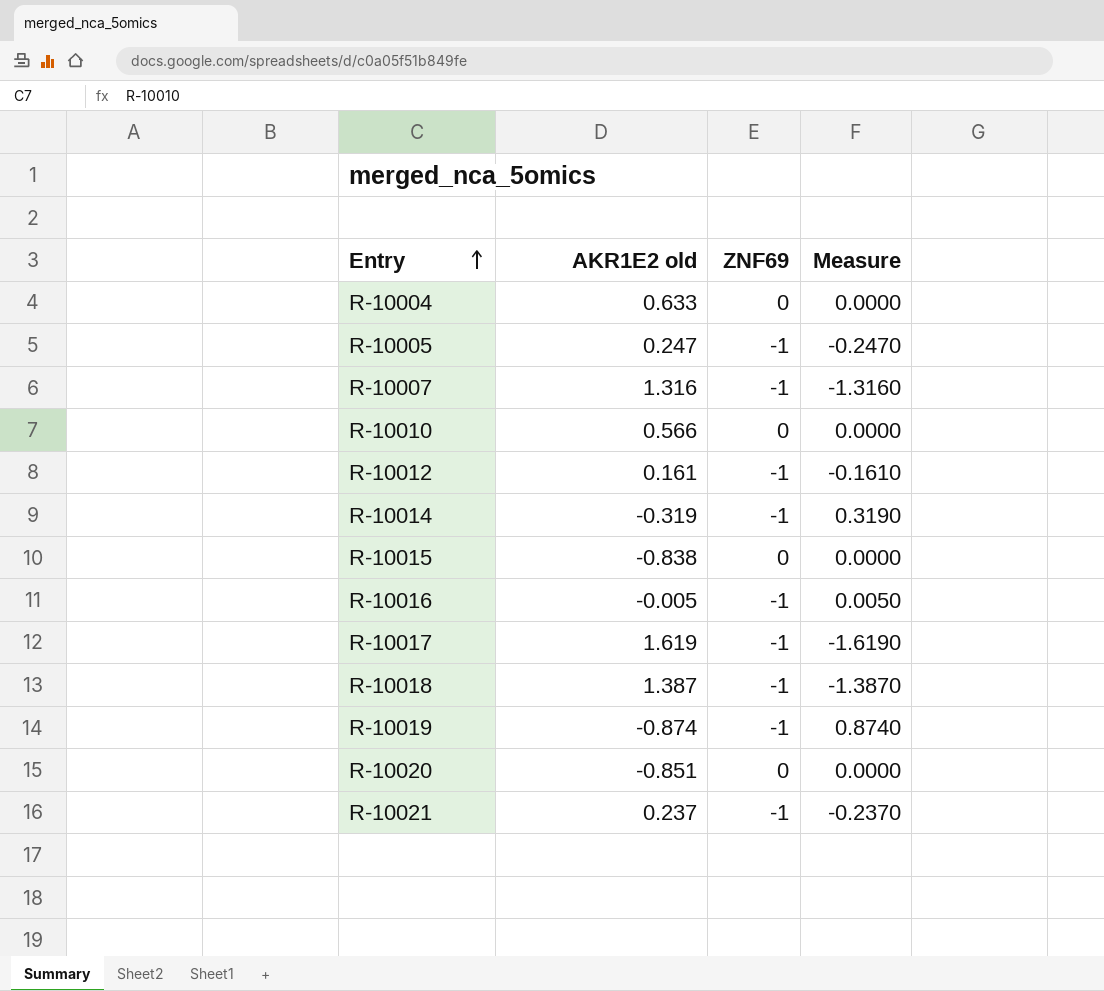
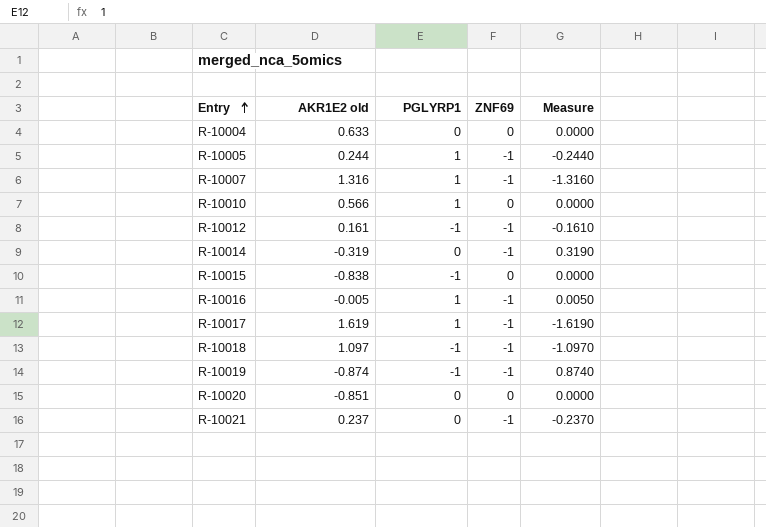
column PGLYRP1 | position: none -> 3
R-10005 | AKR1E2 old: 0.247 -> 0.244
R-10005 | Measure: -0.2470 -> -0.2440
R-10018 | AKR1E2 old: 1.387 -> 1.097
R-10018 | Measure: -1.3870 -> -1.0970

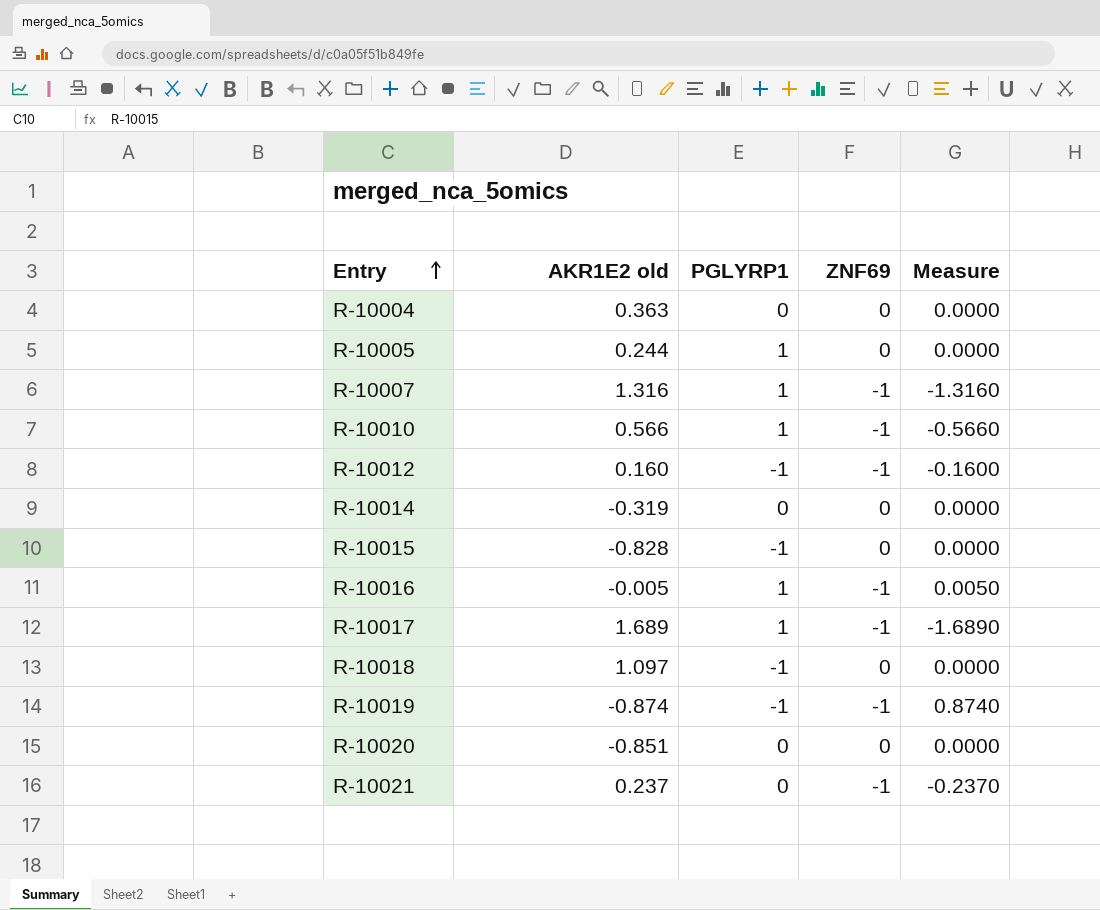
R-10004 | AKR1E2 old: 0.633 -> 0.363
R-10005 | ZNF69: -1 -> 0
R-10005 | Measure: -0.2440 -> 0.0000
R-10010 | ZNF69: 0 -> -1
R-10010 | Measure: 0.0000 -> -0.5660
R-10012 | AKR1E2 old: 0.161 -> 0.160
R-10012 | Measure: -0.1610 -> -0.1600
R-10014 | ZNF69: -1 -> 0
R-10014 | Measure: 0.3190 -> 0.0000
R-10015 | AKR1E2 old: -0.838 -> -0.828
R-10017 | AKR1E2 old: 1.619 -> 1.689
R-10017 | Measure: -1.6190 -> -1.6890
R-10018 | ZNF69: -1 -> 0
R-10018 | Measure: -1.0970 -> 0.0000

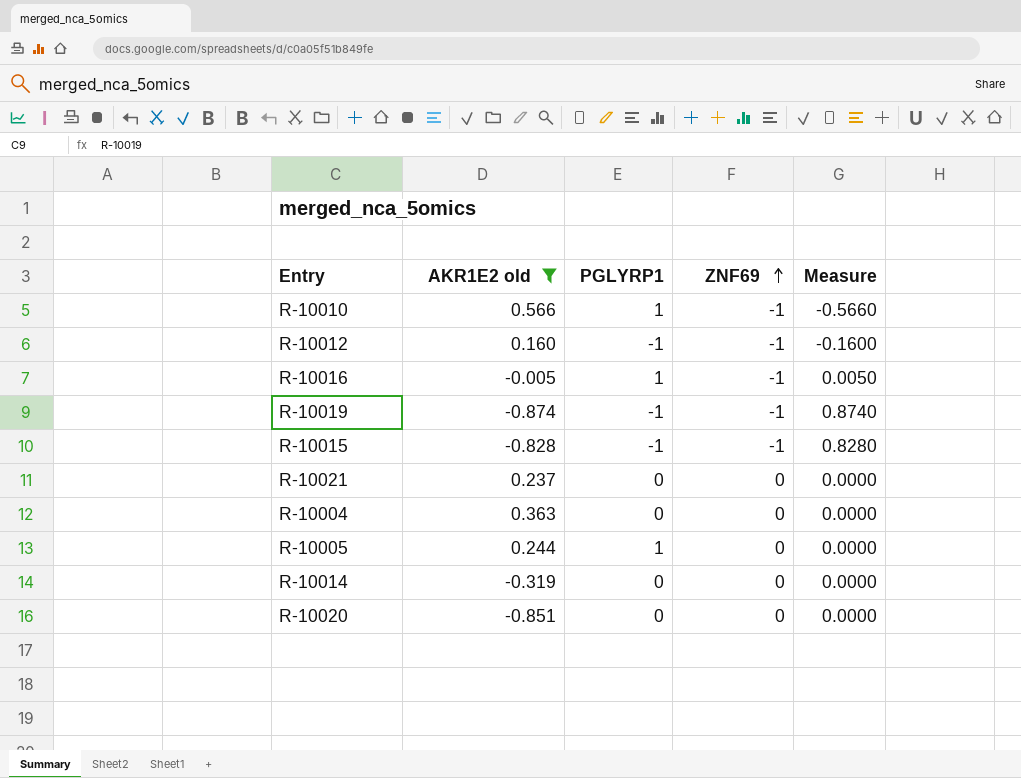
filter: none -> AKR1E2 old <= 0.566
row order: Entry ascending -> ZNF69 ascending
R-10015 | ZNF69: 0 -> -1
R-10015 | Measure: 0.0000 -> 0.8280
R-10021 | ZNF69: -1 -> 0
R-10021 | Measure: -0.2370 -> 0.0000

